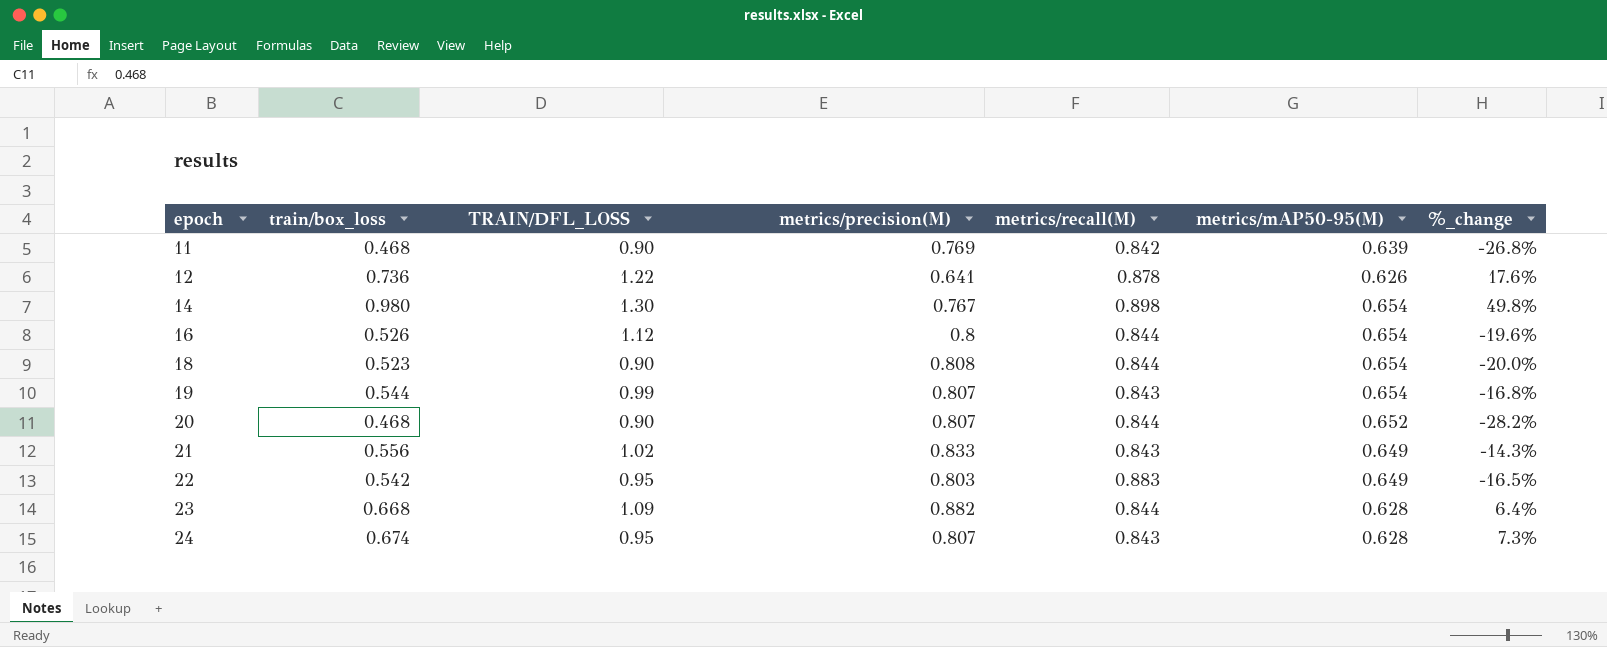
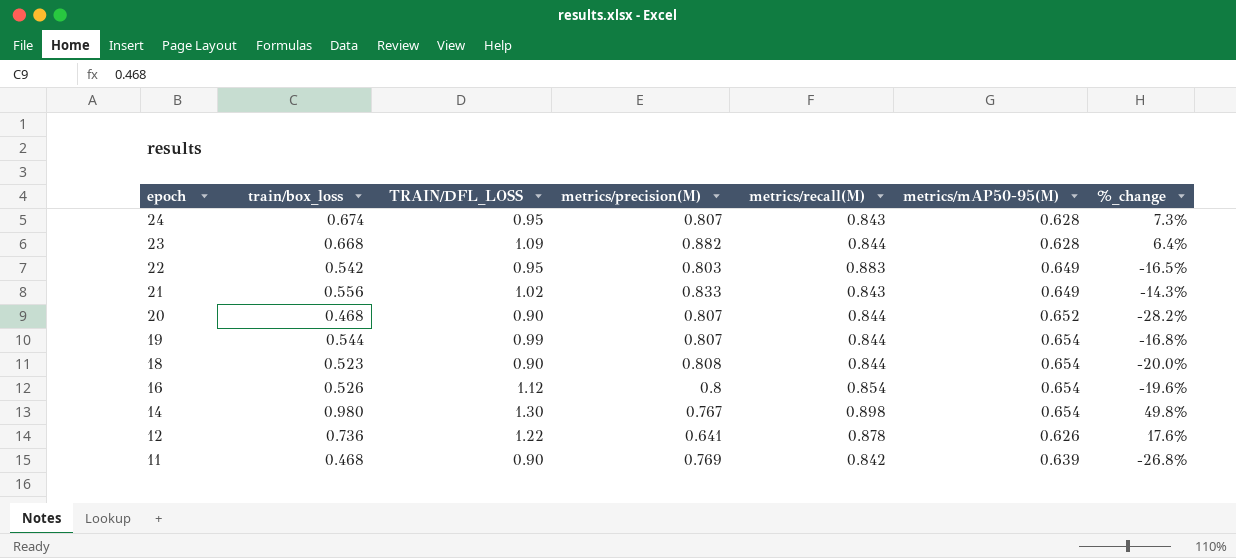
row order: epoch ascending -> epoch descending
19 | metrics/recall(M): 0.843 -> 0.844
16 | metrics/recall(M): 0.844 -> 0.854

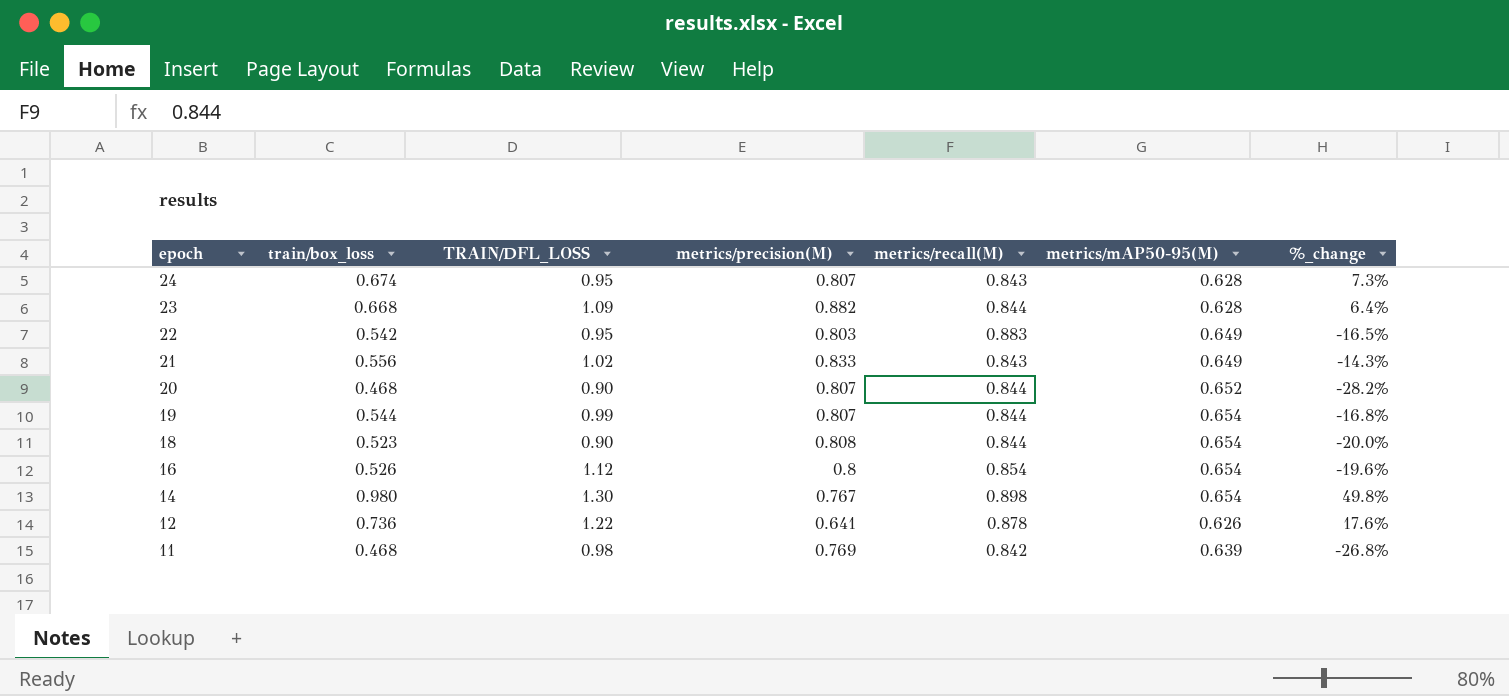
11 | TRAIN/DFL_LOSS: 0.90 -> 0.98

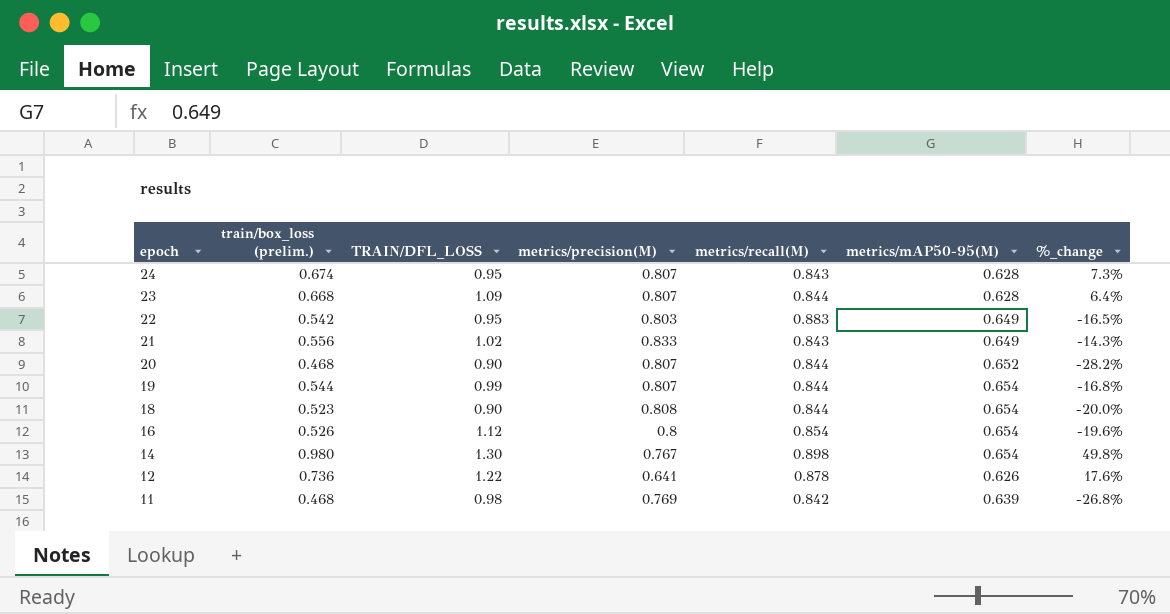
column name: train/box_loss -> train/box_loss (prelim.)
23 | metrics/precision(M): 0.882 -> 0.807

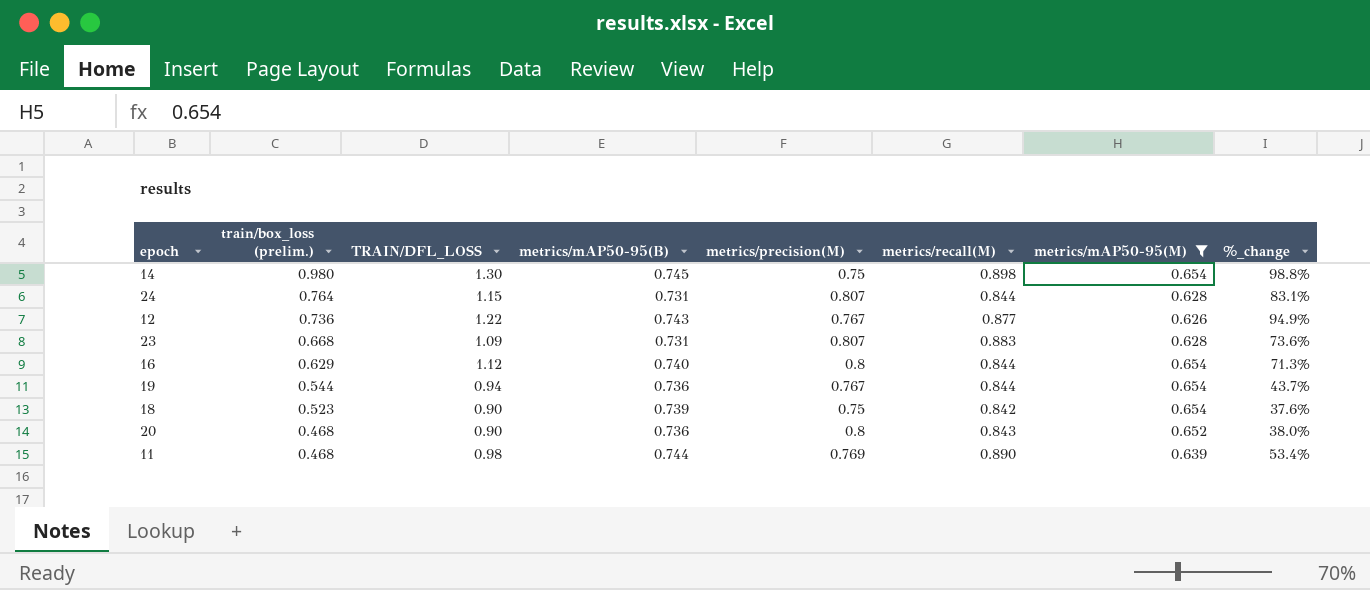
filter: none -> metrics/mAP50-95(M) != 0.649
row order: epoch descending -> train/box_loss (prelim.) descending
column metrics/mAP50-95(B) | position: none -> 4
column %_change | formula: ([train/box_loss (prelim.)] - [metrics/mAP50-95(M)]) / [metrics/mAP50-95(M)] -> ([TRAIN/DFL_LOSS] - [metrics/mAP50-95(M)]) / [metrics/mAP50-95(M)]
14 | metrics/precision(M): 0.767 -> 0.75
24 | train/box_loss (prelim.): 0.674 -> 0.764
24 | TRAIN/DFL_LOSS: 0.95 -> 1.15
24 | metrics/recall(M): 0.843 -> 0.844
12 | metrics/precision(M): 0.641 -> 0.767
12 | metrics/recall(M): 0.878 -> 0.877
23 | metrics/recall(M): 0.844 -> 0.883
16 | train/box_loss (prelim.): 0.526 -> 0.629
16 | metrics/recall(M): 0.854 -> 0.844
19 | TRAIN/DFL_LOSS: 0.99 -> 0.94
19 | metrics/precision(M): 0.807 -> 0.767
18 | metrics/precision(M): 0.808 -> 0.75
18 | metrics/recall(M): 0.844 -> 0.842
20 | metrics/precision(M): 0.807 -> 0.8
20 | metrics/recall(M): 0.844 -> 0.843
11 | metrics/recall(M): 0.842 -> 0.890

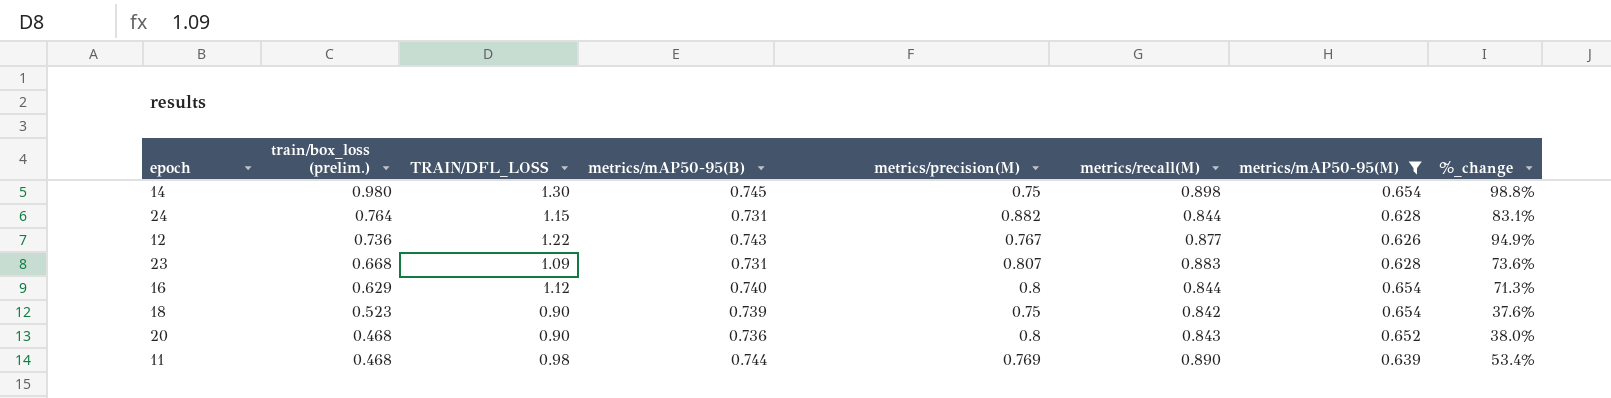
row 19: 0.544 | 0.94 | 0.736 | 0.767 | 0.844 | 0.654 | 43.7% -> none
24 | metrics/precision(M): 0.807 -> 0.882

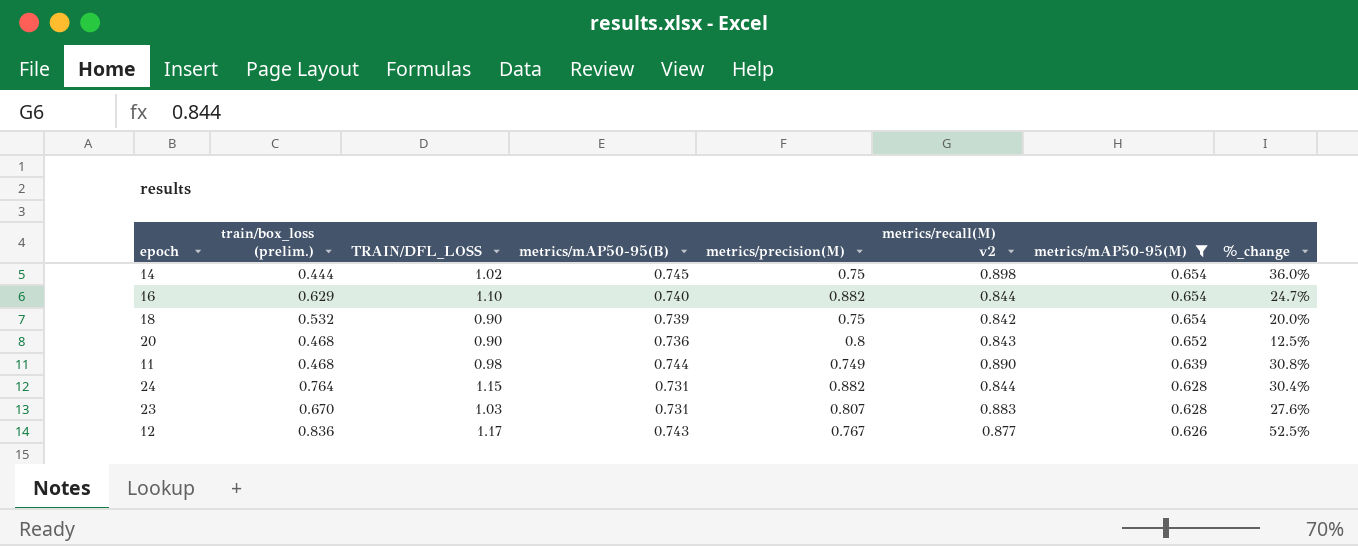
row order: train/box_loss (prelim.) descending -> metrics/mAP50-95(M) descending
column name: metrics/recall(M) -> metrics/recall(M) v2
column %_change | formula: ([TRAIN/DFL_LOSS] - [metrics/mAP50-95(M)]) / [metrics/mAP50-95(M)] -> ([TRAIN/DFL_LOSS] - [metrics/precision(M)]) / [metrics/precision(M)]
14 | train/box_loss (prelim.): 0.980 -> 0.444
14 | TRAIN/DFL_LOSS: 1.30 -> 1.02
16 | TRAIN/DFL_LOSS: 1.12 -> 1.10
16 | metrics/precision(M): 0.8 -> 0.882
18 | train/box_loss (prelim.): 0.523 -> 0.532
11 | metrics/precision(M): 0.769 -> 0.749
23 | train/box_loss (prelim.): 0.668 -> 0.670
23 | TRAIN/DFL_LOSS: 1.09 -> 1.03
12 | train/box_loss (prelim.): 0.736 -> 0.836
12 | TRAIN/DFL_LOSS: 1.22 -> 1.17

